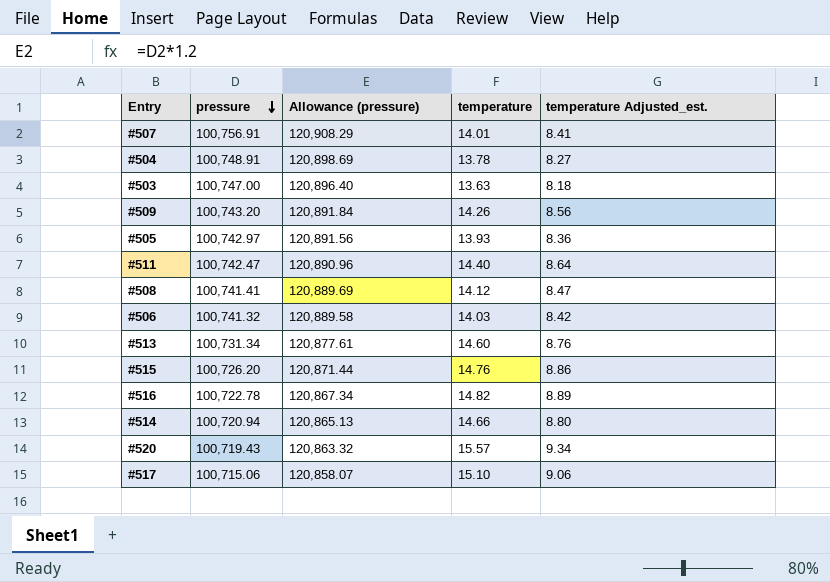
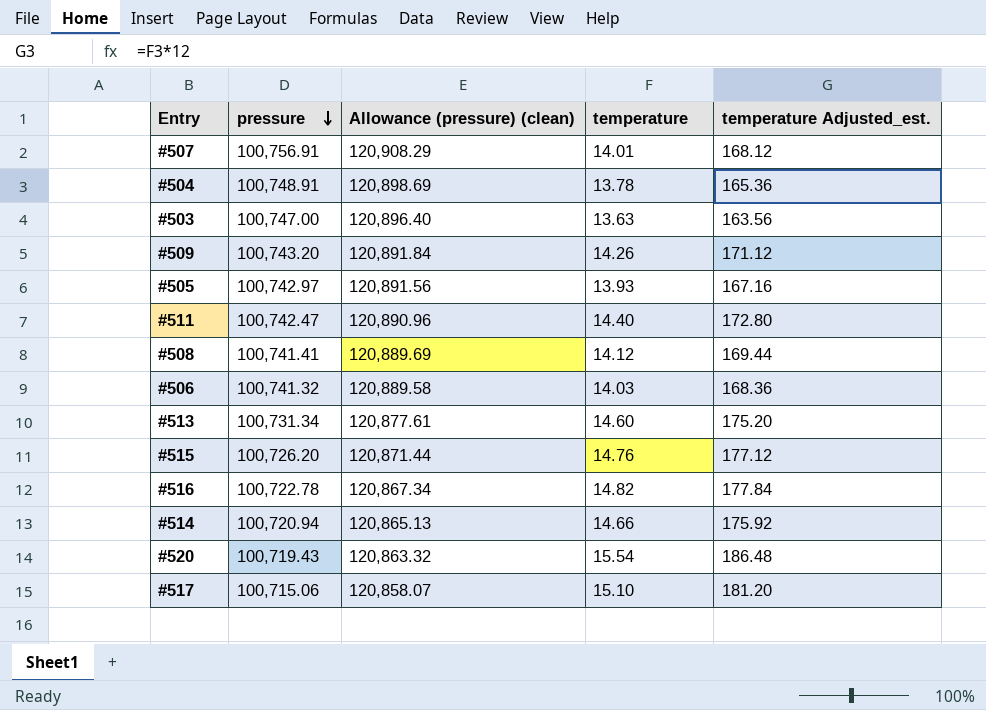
column name: Allowance (pressure) -> Allowance (pressure) (clean)
column temperature Adjusted_est. | formula: [temperature] * 0.6 -> [temperature] * 12
#520 | temperature: 15.57 -> 15.54

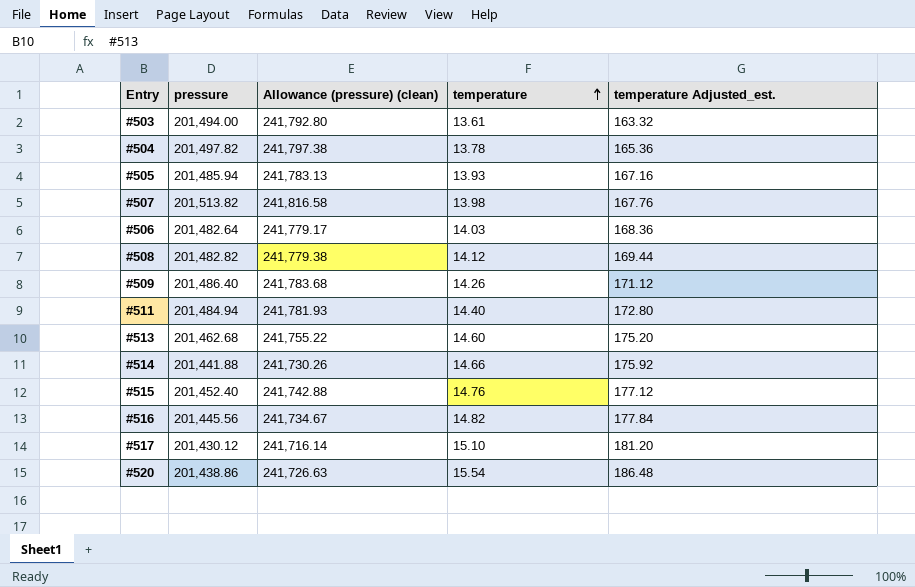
row order: pressure descending -> temperature ascending
#503 | pressure: 100,747.00 -> 201,494.00
#503 | Allowance (pressure) (clean): 120,896.40 -> 241,792.80
#503 | temperature: 13.63 -> 13.61
#503 | temperature Adjusted_est.: 163.56 -> 163.32
#504 | pressure: 100,748.91 -> 201,497.82
#504 | Allowance (pressure) (clean): 120,898.69 -> 241,797.38
#505 | pressure: 100,742.97 -> 201,485.94
#505 | Allowance (pressure) (clean): 120,891.56 -> 241,783.13
#507 | pressure: 100,756.91 -> 201,513.82
#507 | Allowance (pressure) (clean): 120,908.29 -> 241,816.58
#507 | temperature: 14.01 -> 13.98
#507 | temperature Adjusted_est.: 168.12 -> 167.76
#506 | pressure: 100,741.32 -> 201,482.64
#506 | Allowance (pressure) (clean): 120,889.58 -> 241,779.17
#508 | pressure: 100,741.41 -> 201,482.82
#508 | Allowance (pressure) (clean): 120,889.69 -> 241,779.38
#509 | pressure: 100,743.20 -> 201,486.40
#509 | Allowance (pressure) (clean): 120,891.84 -> 241,783.68
#511 | pressure: 100,742.47 -> 201,484.94
#511 | Allowance (pressure) (clean): 120,890.96 -> 241,781.93
#513 | pressure: 100,731.34 -> 201,462.68
#513 | Allowance (pressure) (clean): 120,877.61 -> 241,755.22
#514 | pressure: 100,720.94 -> 201,441.88
#514 | Allowance (pressure) (clean): 120,865.13 -> 241,730.26
#515 | pressure: 100,726.20 -> 201,452.40
#515 | Allowance (pressure) (clean): 120,871.44 -> 241,742.88
#516 | pressure: 100,722.78 -> 201,445.56
#516 | Allowance (pressure) (clean): 120,867.34 -> 241,734.67
#517 | pressure: 100,715.06 -> 201,430.12
#517 | Allowance (pressure) (clean): 120,858.07 -> 241,716.14
#520 | pressure: 100,719.43 -> 201,438.86
#520 | Allowance (pressure) (clean): 120,863.32 -> 241,726.63

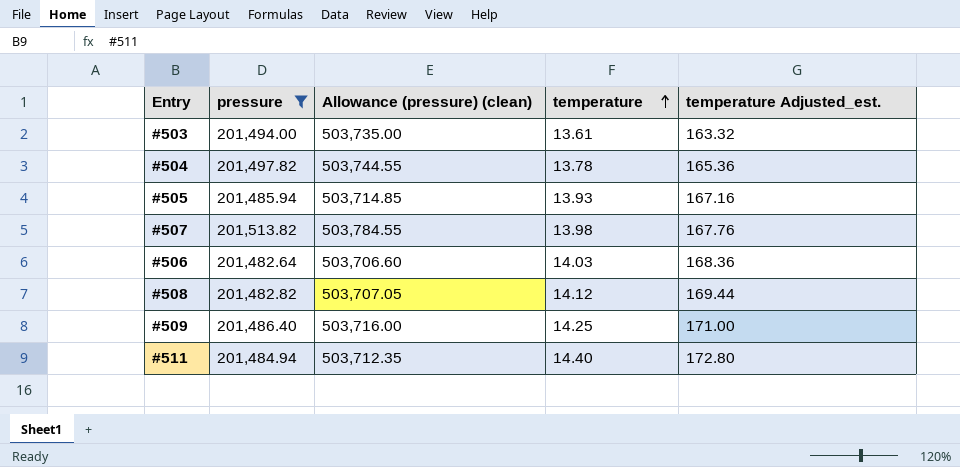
filter: none -> pressure >= 201,482.64
column Allowance (pressure) (clean) | formula: [pressure] * 1.2 -> [pressure] * 2.5
#509 | temperature: 14.26 -> 14.25
#509 | temperature Adjusted_est.: 171.12 -> 171.00

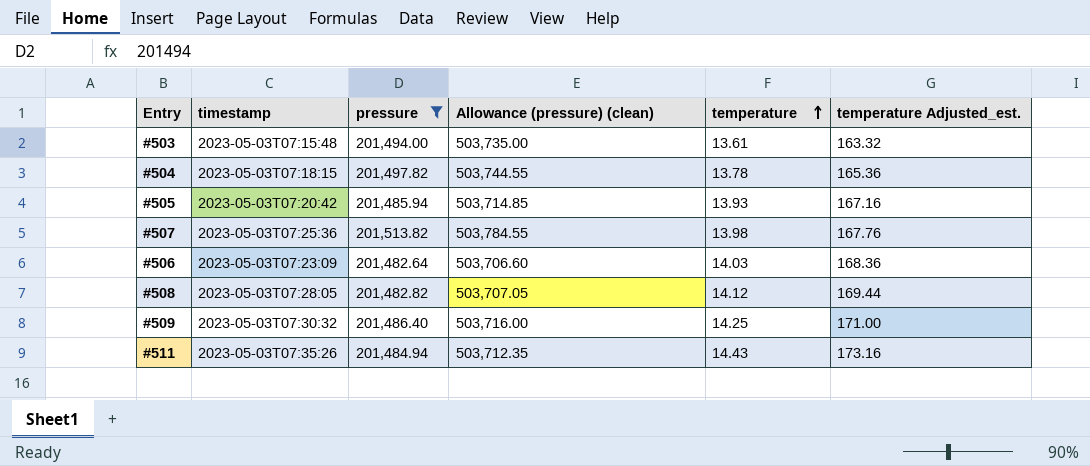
column timestamp | position: none -> 2
#511 | temperature: 14.40 -> 14.43
#511 | temperature Adjusted_est.: 172.80 -> 173.16

